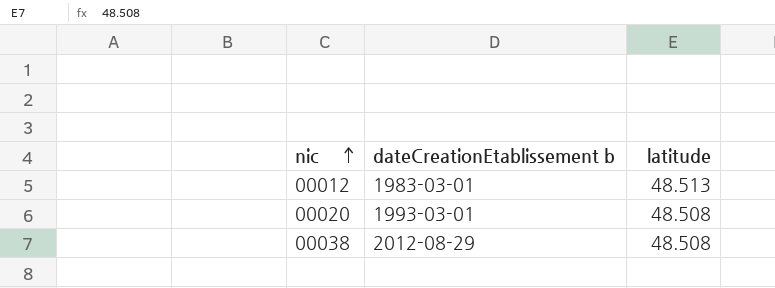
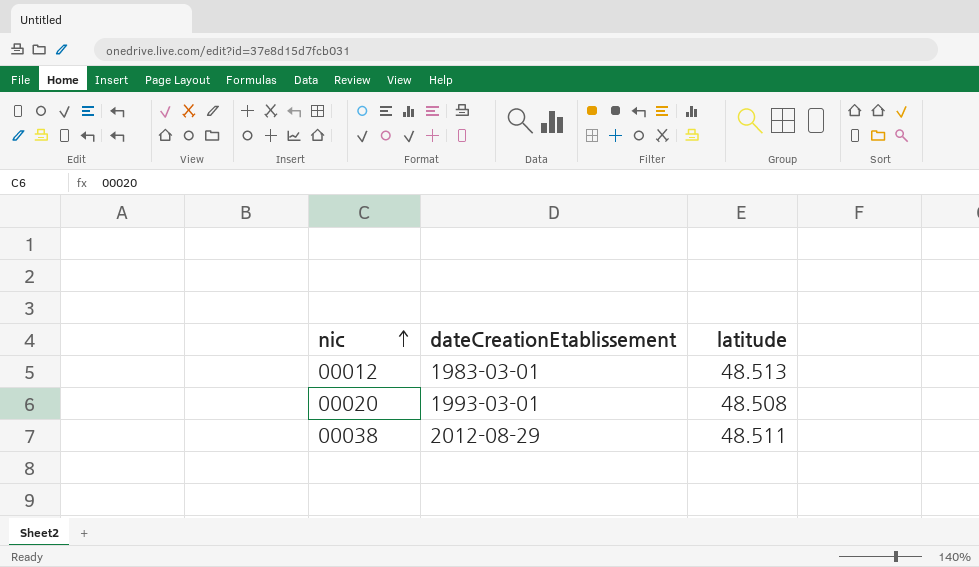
column name: dateCreationEtablissement b -> dateCreationEtablissement
00038 | latitude: 48.508 -> 48.511

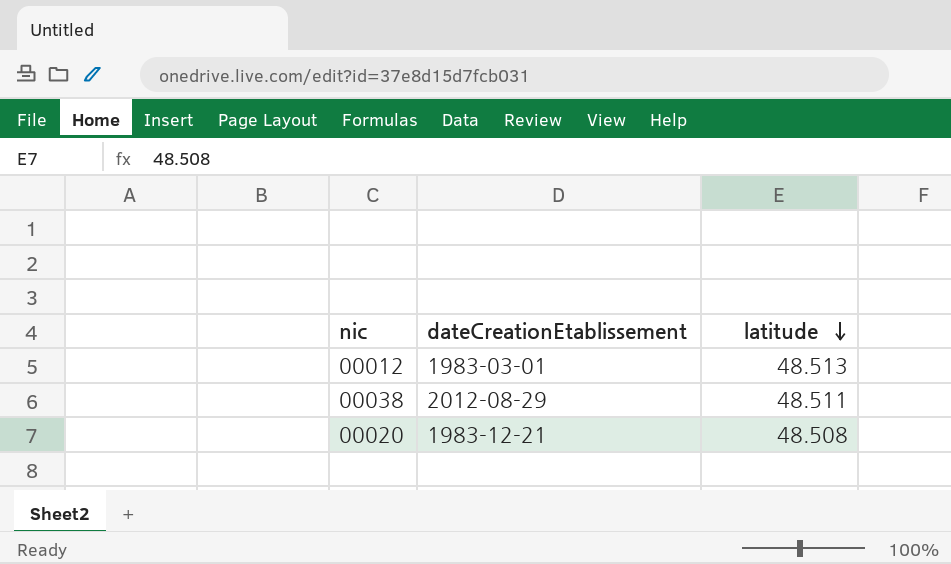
row order: nic ascending -> latitude descending
00020 | dateCreationEtablissement: 1993-03-01 -> 1983-12-21

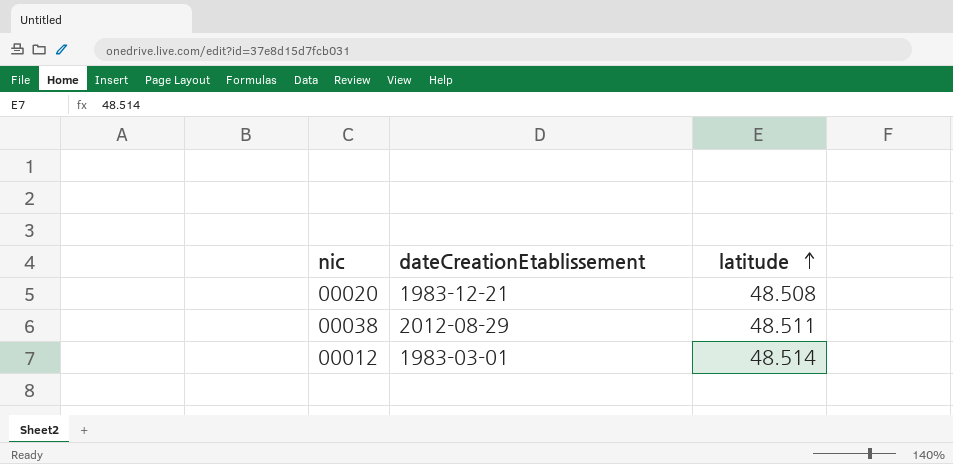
row order: latitude descending -> latitude ascending
00012 | latitude: 48.513 -> 48.514

